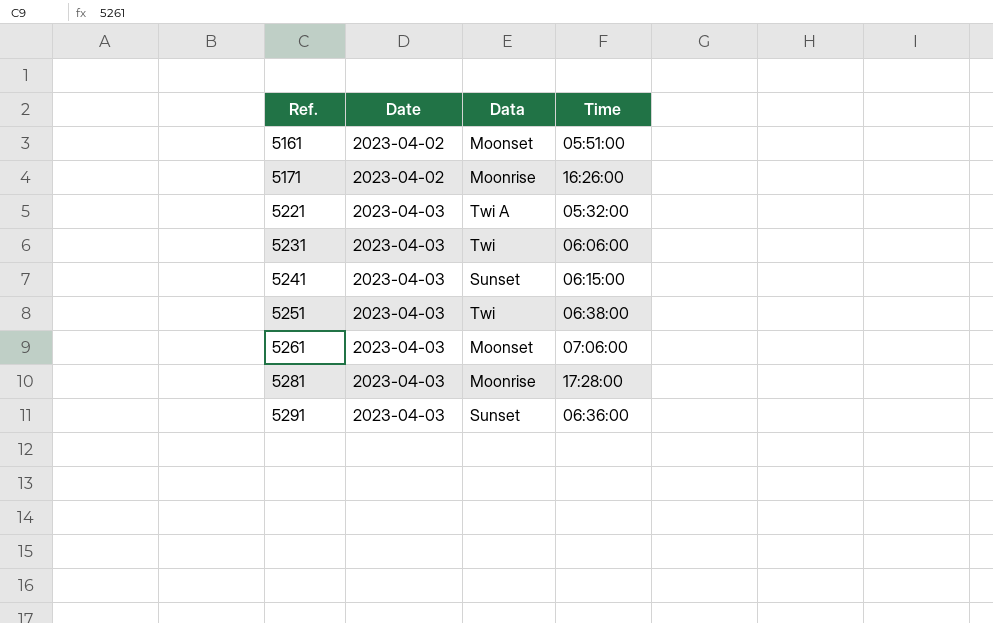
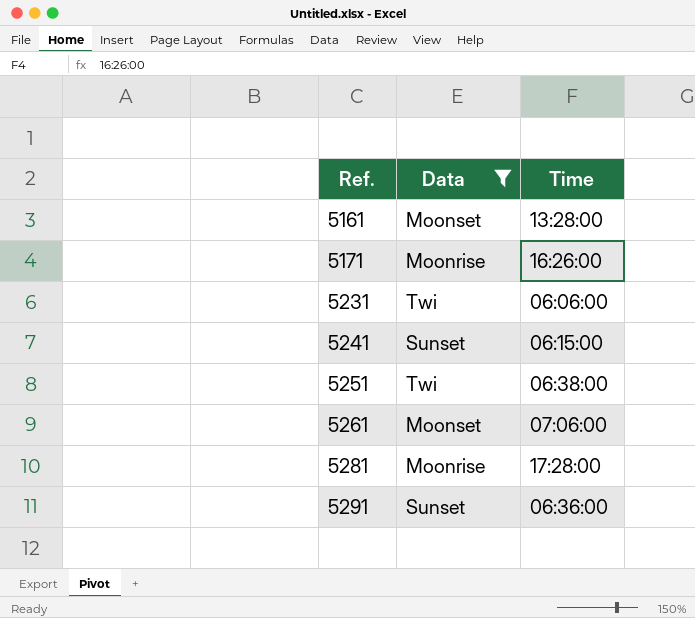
filter: none -> Data != Twi A
column Date | position: 2 -> none
5161 | Time: 05:51:00 -> 13:28:00

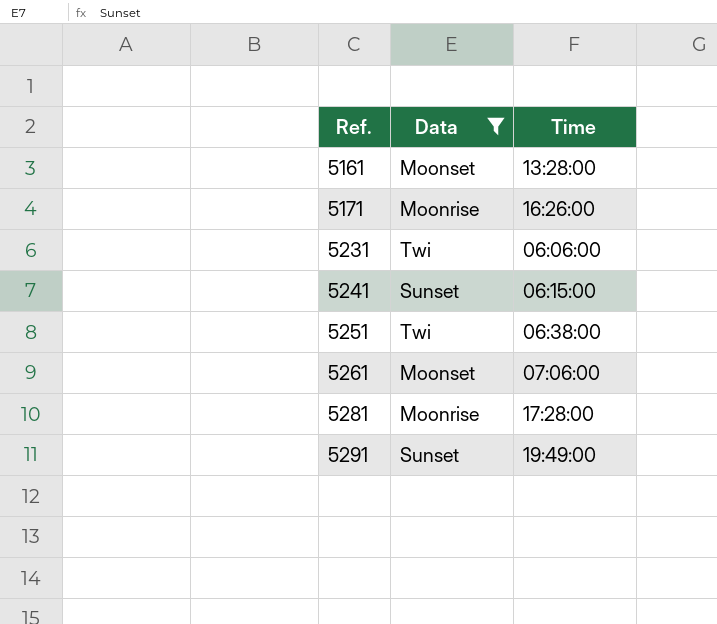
5291 | Time: 06:36:00 -> 19:49:00

